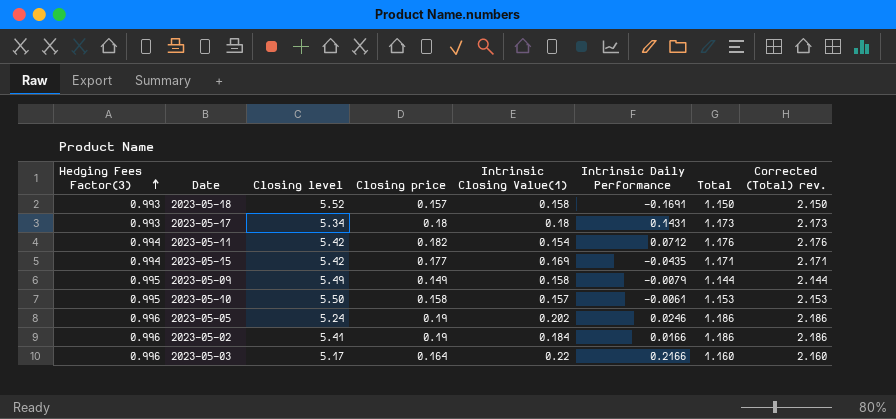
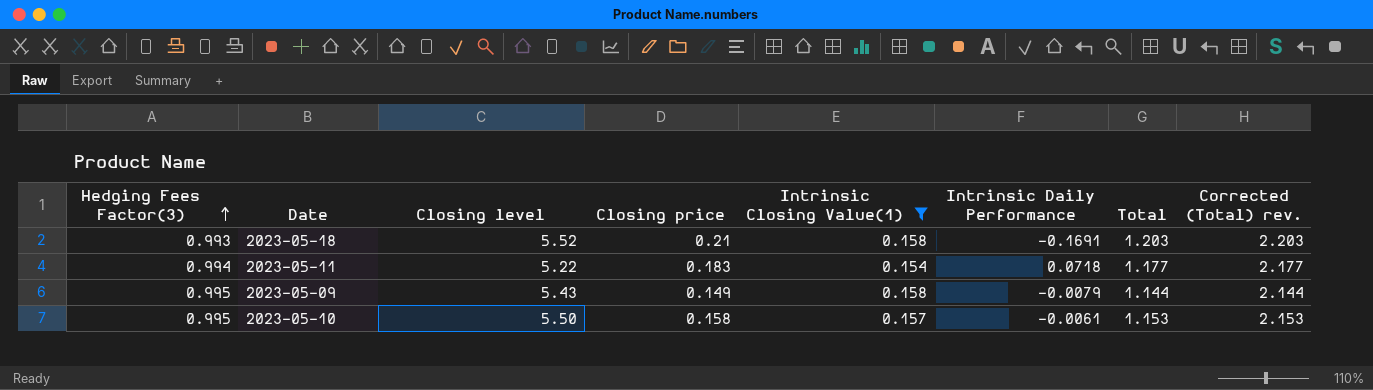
filter: none -> Intrinsic Closing Value(1) <= 0.158
2023-05-18 | Closing price: 0.157 -> 0.21
2023-05-18 | Total: 1.150 -> 1.203
2023-05-18 | Corrected (Total) rev.: 2.150 -> 2.203
2023-05-11 | Closing level: 5.42 -> 5.22
2023-05-11 | Closing price: 0.182 -> 0.183
2023-05-11 | Intrinsic Daily Performance: 0.0712 -> 0.0718
2023-05-11 | Total: 1.176 -> 1.177
2023-05-11 | Corrected (Total) rev.: 2.176 -> 2.177
2023-05-09 | Closing level: 5.49 -> 5.43

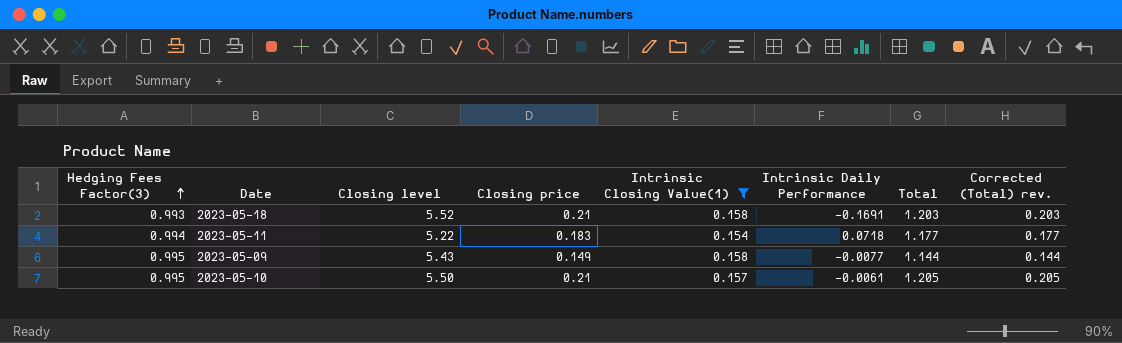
column Corrected (Total) rev. | formula: [Total] + 1 -> [Total] - 1
2023-05-09 | Intrinsic Daily Performance: -0.0079 -> -0.0077
2023-05-10 | Closing price: 0.158 -> 0.21
2023-05-10 | Total: 1.153 -> 1.205

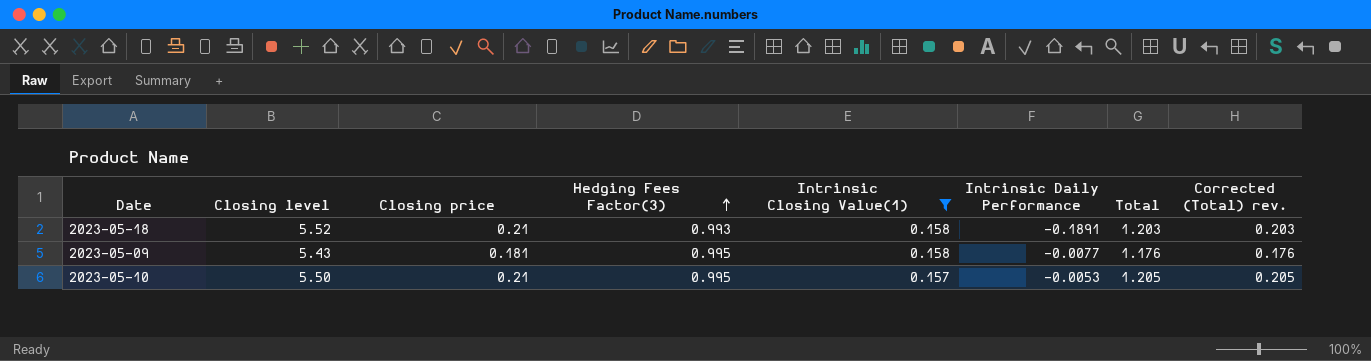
column Hedging Fees Factor(3) | position: 1 -> 4
row 2023-05-11: 0.994 | 5.22 | 0.183 | 0.154 | 0.0718 | 1.177 | 0.177 -> none
2023-05-18 | Intrinsic Daily Performance: -0.1691 -> -0.1891
2023-05-09 | Closing price: 0.149 -> 0.181
2023-05-09 | Total: 1.144 -> 1.176
2023-05-09 | Corrected (Total) rev.: 0.144 -> 0.176
2023-05-10 | Intrinsic Daily Performance: -0.0061 -> -0.0053

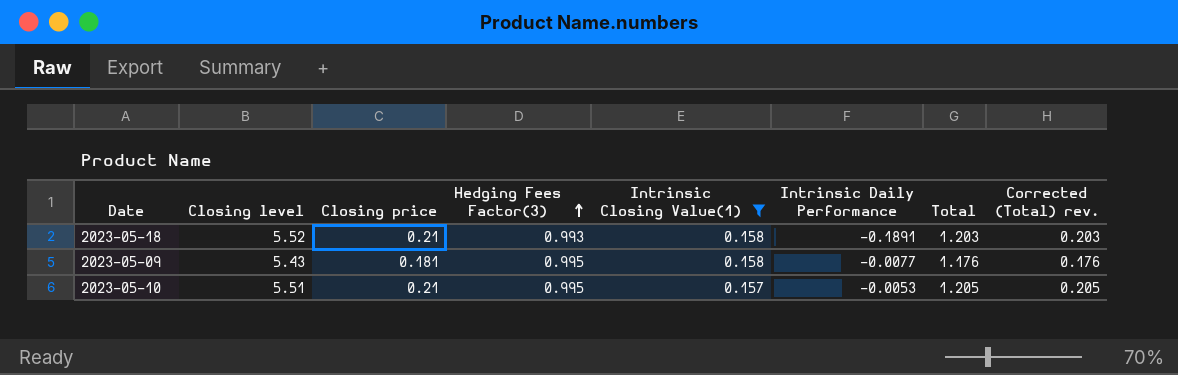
2023-05-10 | Closing level: 5.50 -> 5.51

